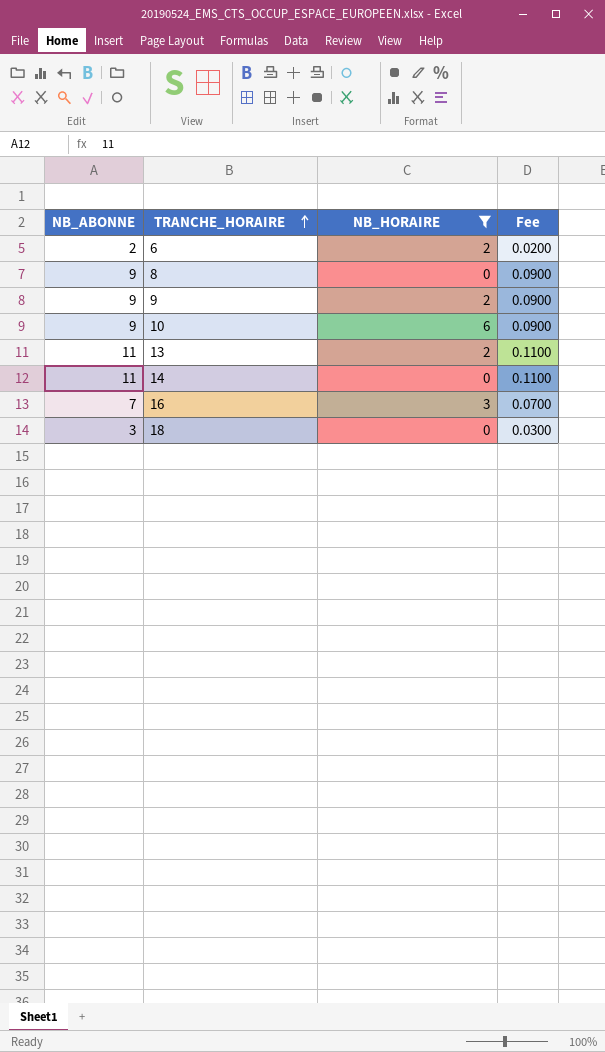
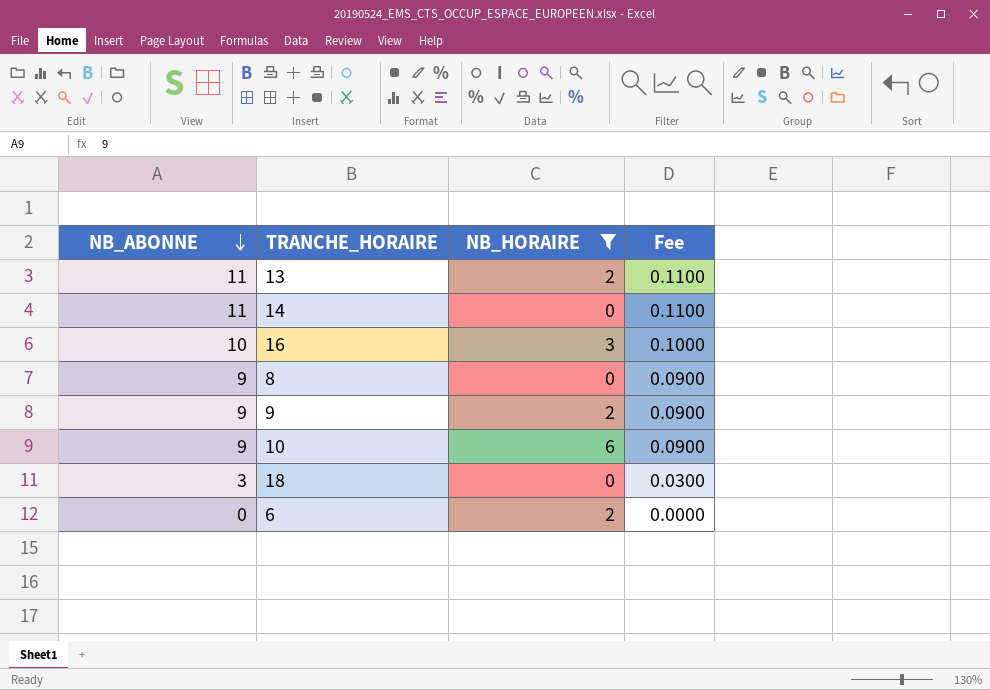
row order: TRANCHE_HORAIRE ascending -> NB_ABONNE descending
16 | NB_ABONNE: 7 -> 10
16 | Fee: 0.0700 -> 0.1000
6 | NB_ABONNE: 2 -> 0
6 | Fee: 0.0200 -> 0.0000

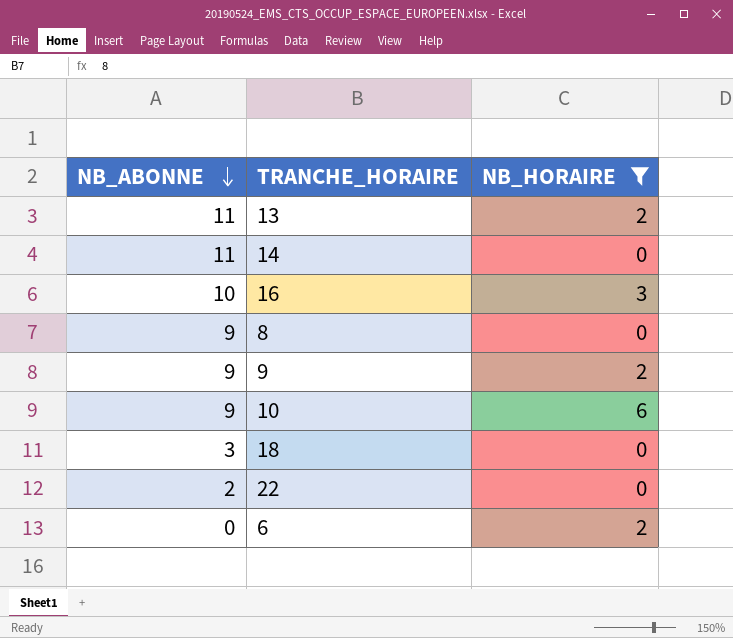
column Fee | formula: [NB_ABONNE] * 0.01 -> none
row 22: none -> 2 | 0

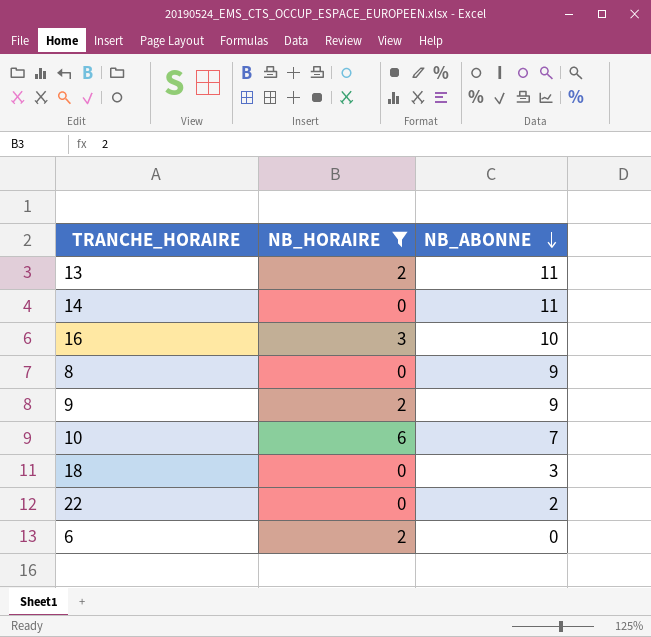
column NB_ABONNE | position: 1 -> 3
10 | NB_ABONNE: 9 -> 7

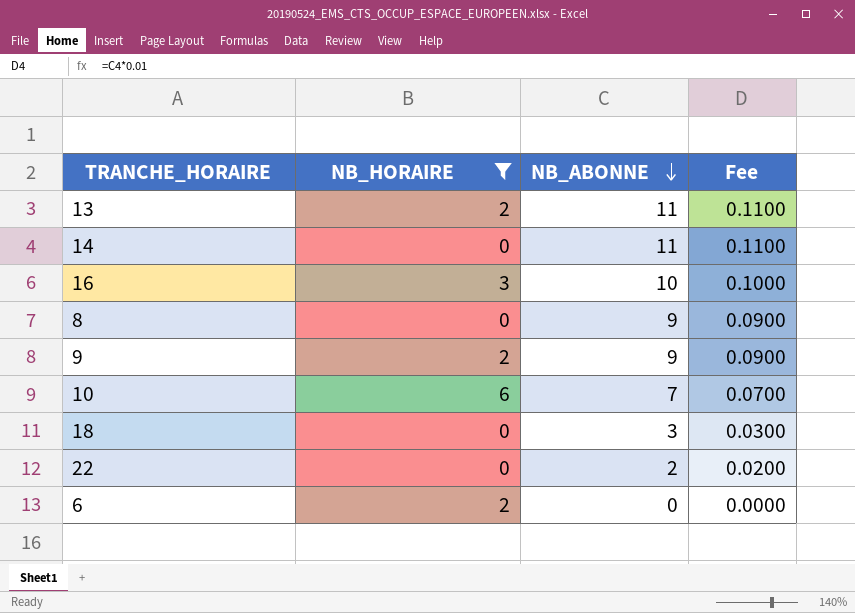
column Fee | formula: none -> [NB_ABONNE] * 0.01

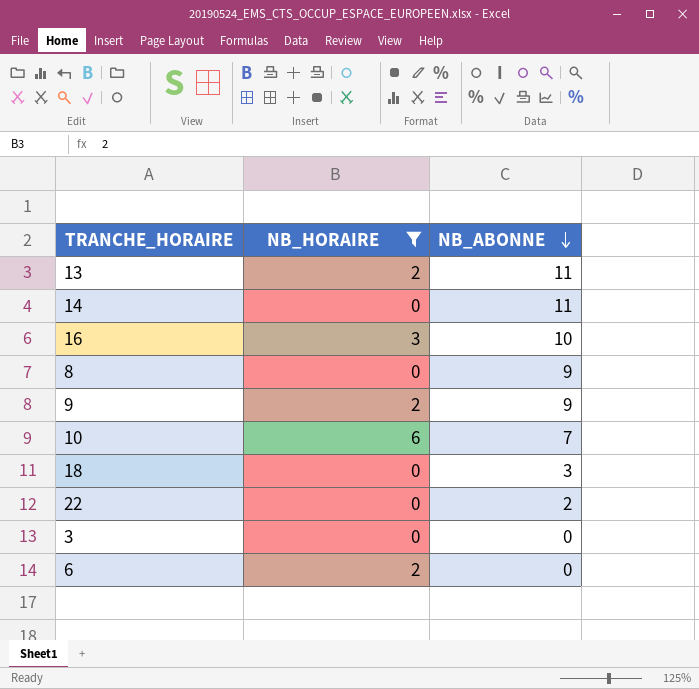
column Fee | formula: [NB_ABONNE] * 0.01 -> none
row 3: none -> 0 | 0

